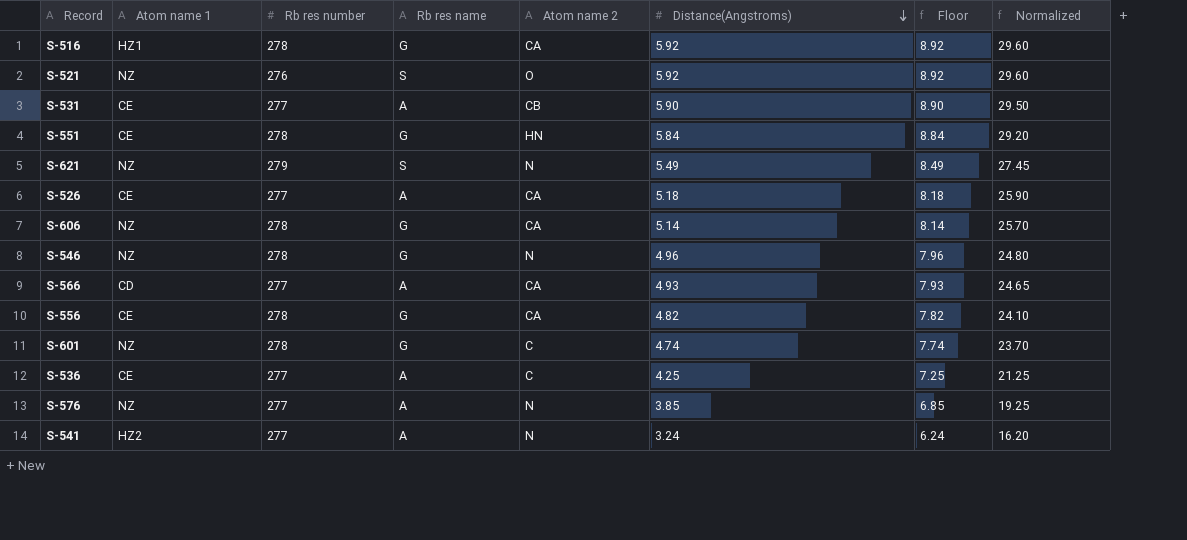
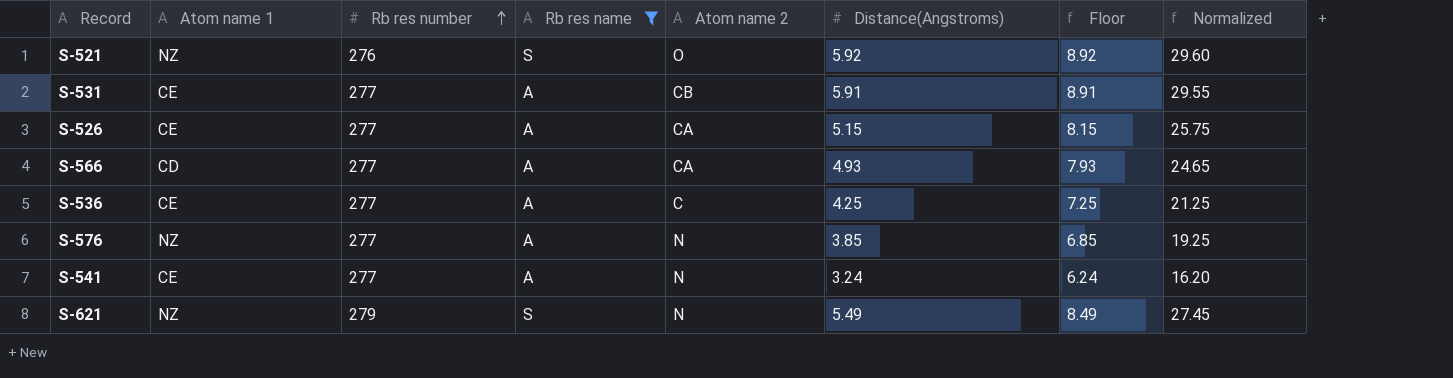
filter: none -> Rb res name != G
row order: Distance(Angstroms) descending -> Rb res number ascending
S-531 | Distance(Angstroms): 5.90 -> 5.91
S-531 | Floor: 8.90 -> 8.91
S-531 | Normalized: 29.50 -> 29.55
S-526 | Distance(Angstroms): 5.18 -> 5.15
S-526 | Floor: 8.18 -> 8.15
S-526 | Normalized: 25.90 -> 25.75
S-541 | Atom name 1: HZ2 -> CE

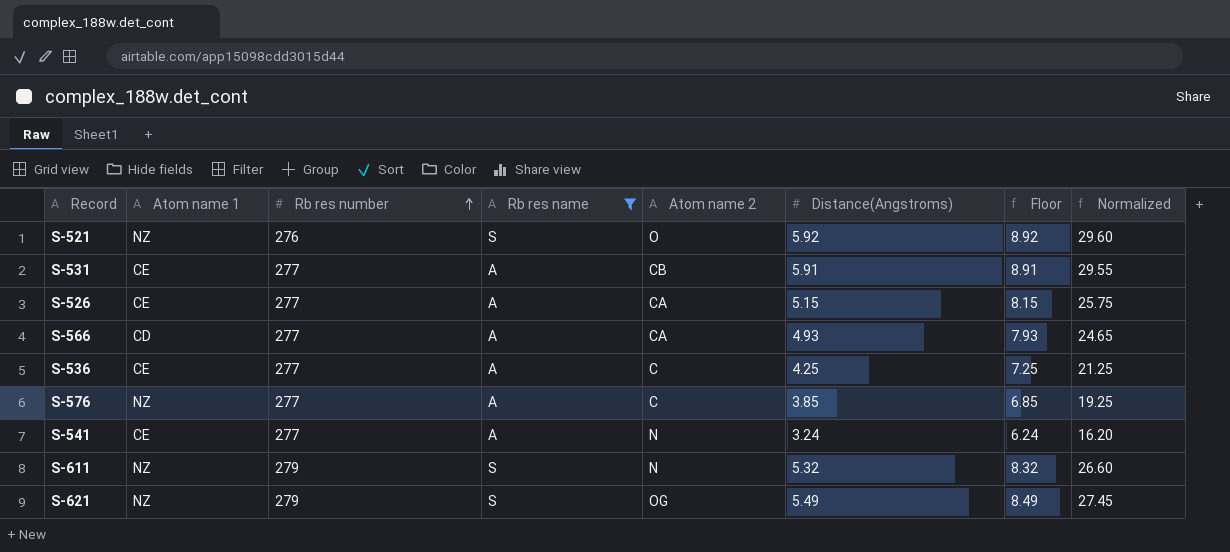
S-576 | Atom name 2: N -> C
row S-611: none -> NZ | 279 | S | N | 5.32 | 8.32 | 26.60
S-621 | Atom name 2: N -> OG

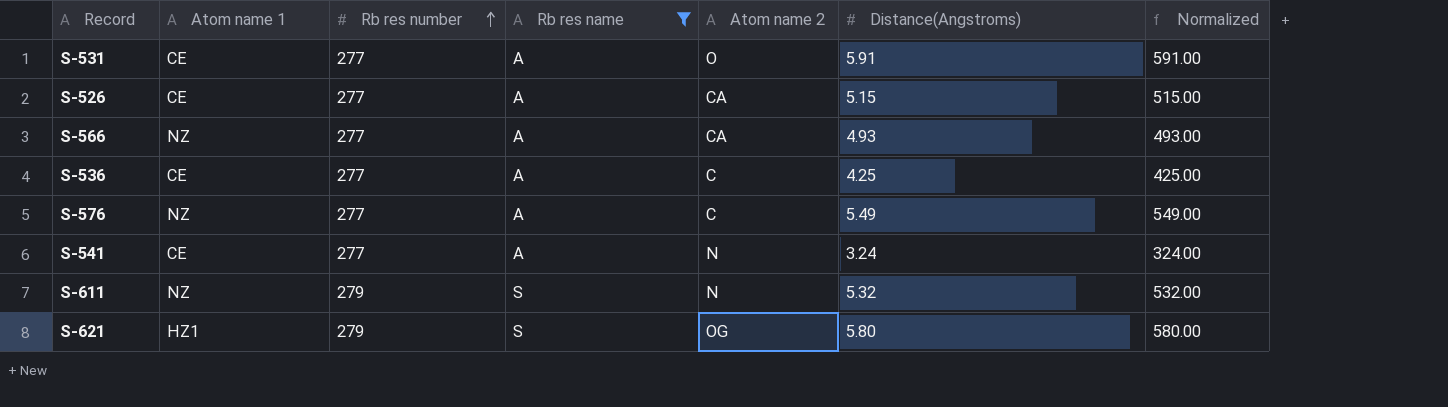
column Floor | formula: [Distance(Angstroms)] + 3 -> none
column Normalized | formula: [Distance(Angstroms)] * 5 -> [Distance(Angstroms)] * 100
row S-521: NZ | 276 | S | O | 5.92 | 8.92 | 29.60 -> none
S-531 | Atom name 2: CB -> O
S-566 | Atom name 1: CD -> NZ
S-576 | Distance(Angstroms): 3.85 -> 5.49
S-621 | Atom name 1: NZ -> HZ1
S-621 | Distance(Angstroms): 5.49 -> 5.80

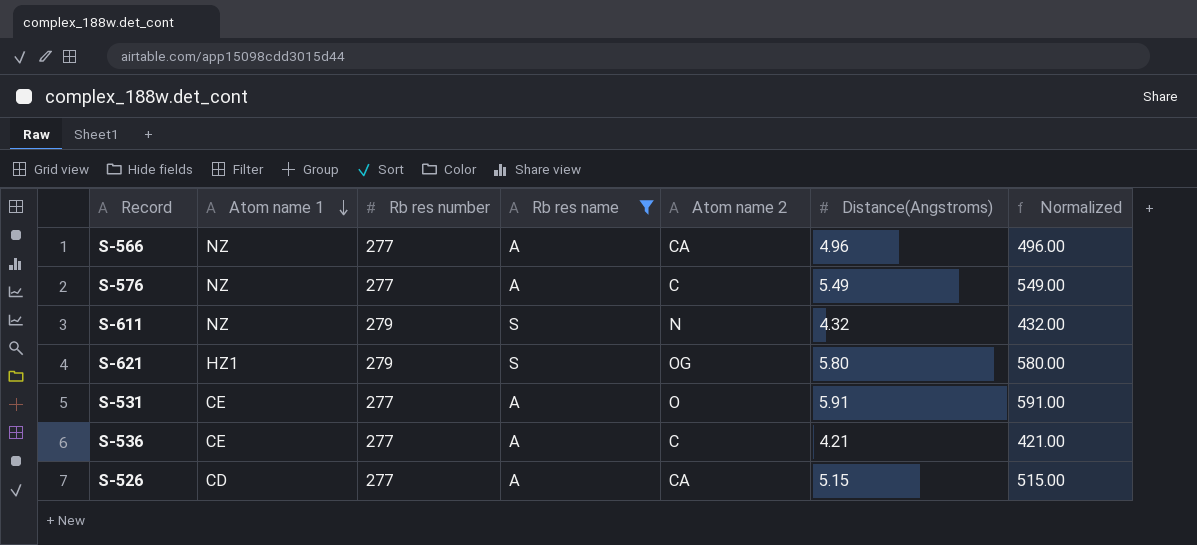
row order: Rb res number ascending -> Atom name 1 descending
row S-541: CE | 277 | A | N | 3.24 | 324.00 -> none
S-566 | Distance(Angstroms): 4.93 -> 4.96
S-566 | Normalized: 493.00 -> 496.00
S-611 | Distance(Angstroms): 5.32 -> 4.32
S-611 | Normalized: 532.00 -> 432.00
S-536 | Distance(Angstroms): 4.25 -> 4.21
S-536 | Normalized: 425.00 -> 421.00
S-526 | Atom name 1: CE -> CD

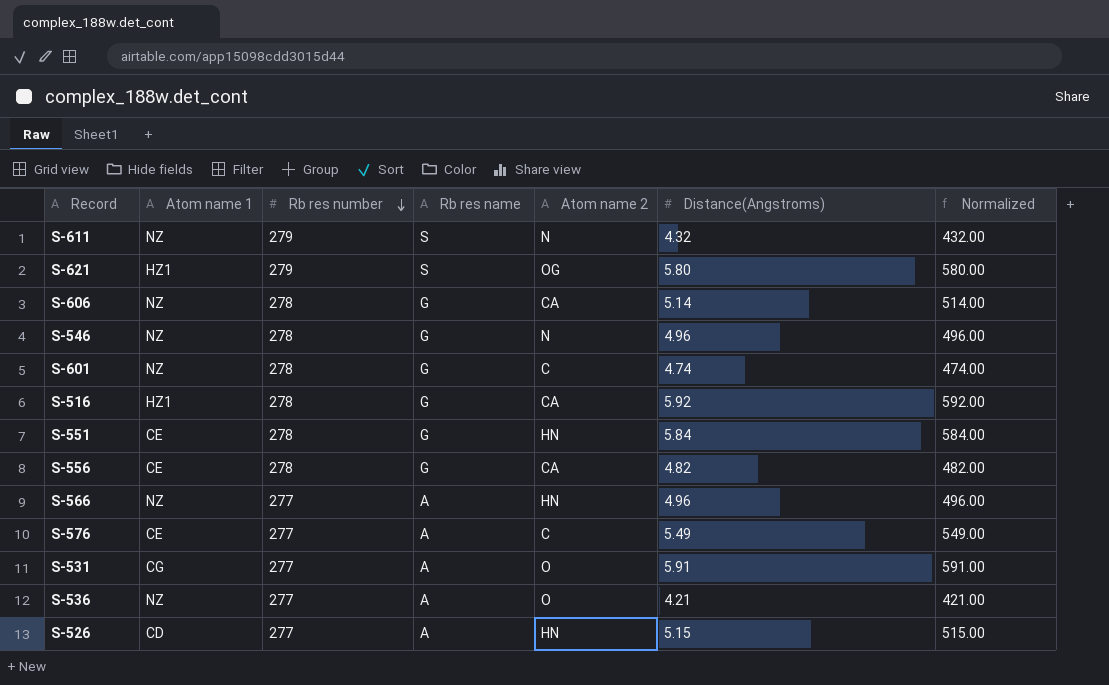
filter: Rb res name != G -> none
row order: Atom name 1 descending -> Rb res number descending
S-566 | Atom name 2: CA -> HN
S-576 | Atom name 1: NZ -> CE
S-531 | Atom name 1: CE -> CG
S-536 | Atom name 1: CE -> NZ
S-536 | Atom name 2: C -> O
S-526 | Atom name 2: CA -> HN

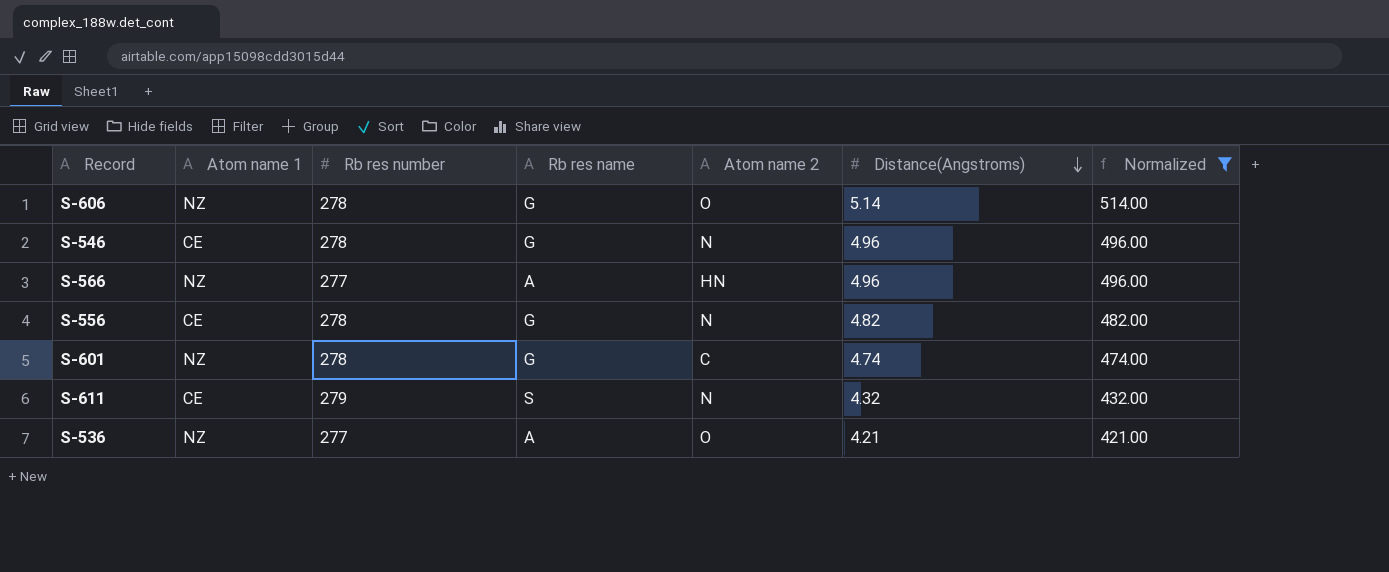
filter: none -> Normalized <= 514.00
row order: Rb res number descending -> Distance(Angstroms) descending
S-606 | Atom name 2: CA -> O
S-546 | Atom name 1: NZ -> CE
S-556 | Atom name 2: CA -> N
S-611 | Atom name 1: NZ -> CE

